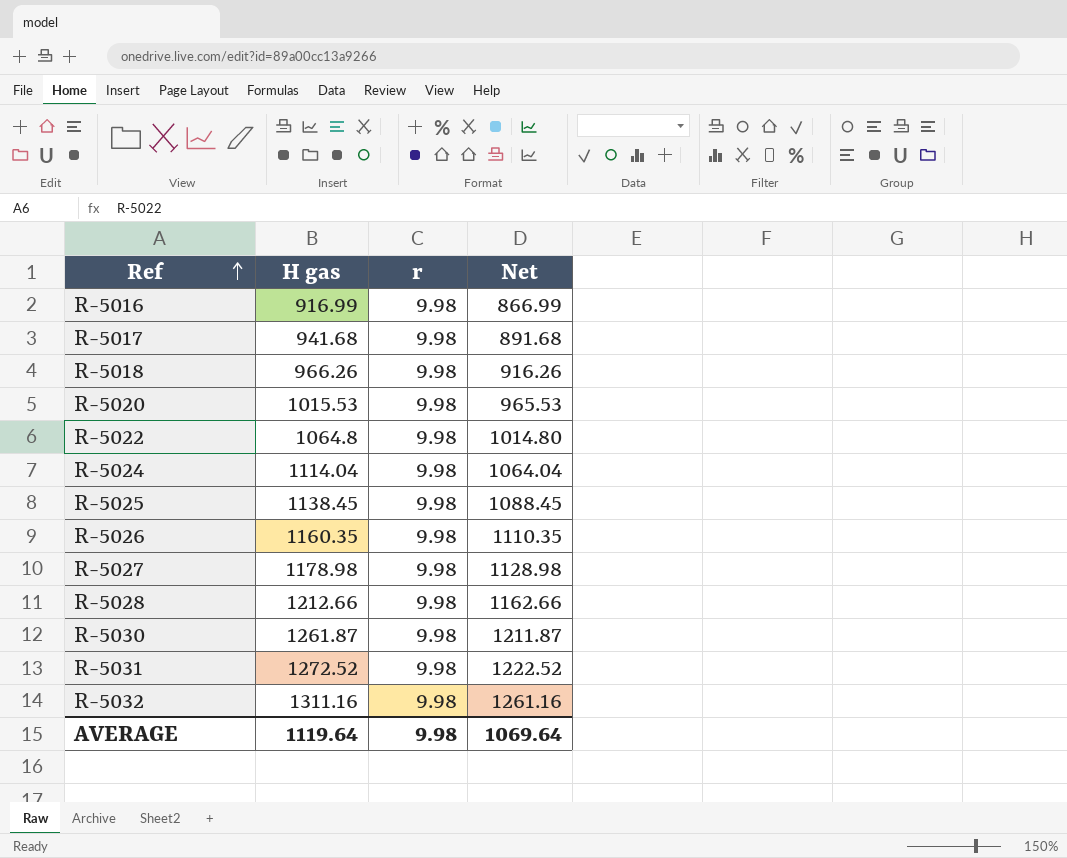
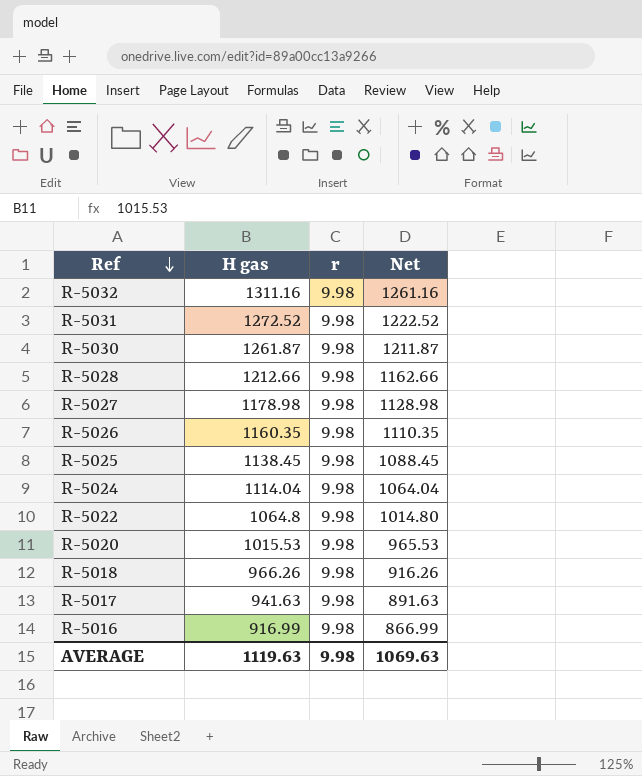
row order: Ref ascending -> Ref descending
R-5017 | H gas: 941.68 -> 941.63
R-5017 | Net: 891.68 -> 891.63
AVERAGE | H gas: 1119.64 -> 1119.63
AVERAGE | Net: 1069.64 -> 1069.63

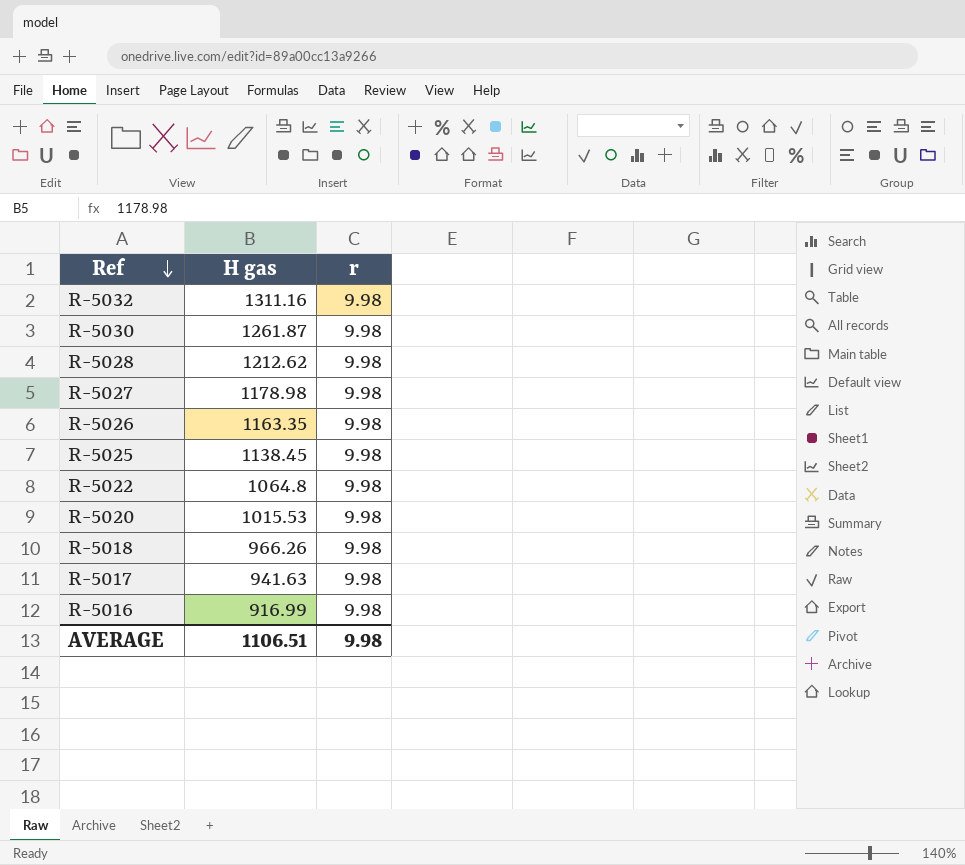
column Net | formula: [H gas] - 50 -> none
row R-5031: 1272.52 | 9.98 | 1222.52 -> none
row R-5024: 1114.04 | 9.98 | 1064.04 -> none
R-5028 | H gas: 1212.66 -> 1212.62
R-5026 | H gas: 1160.35 -> 1163.35
AVERAGE | H gas: 1119.63 -> 1106.51

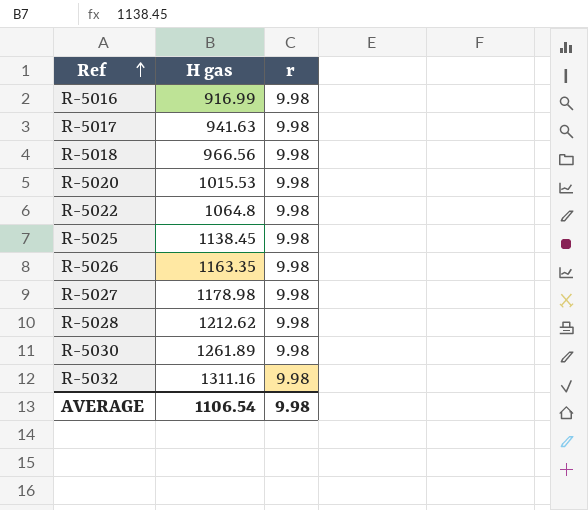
row order: Ref descending -> Ref ascending
R-5018 | H gas: 966.26 -> 966.56
R-5030 | H gas: 1261.87 -> 1261.89
AVERAGE | H gas: 1106.51 -> 1106.54

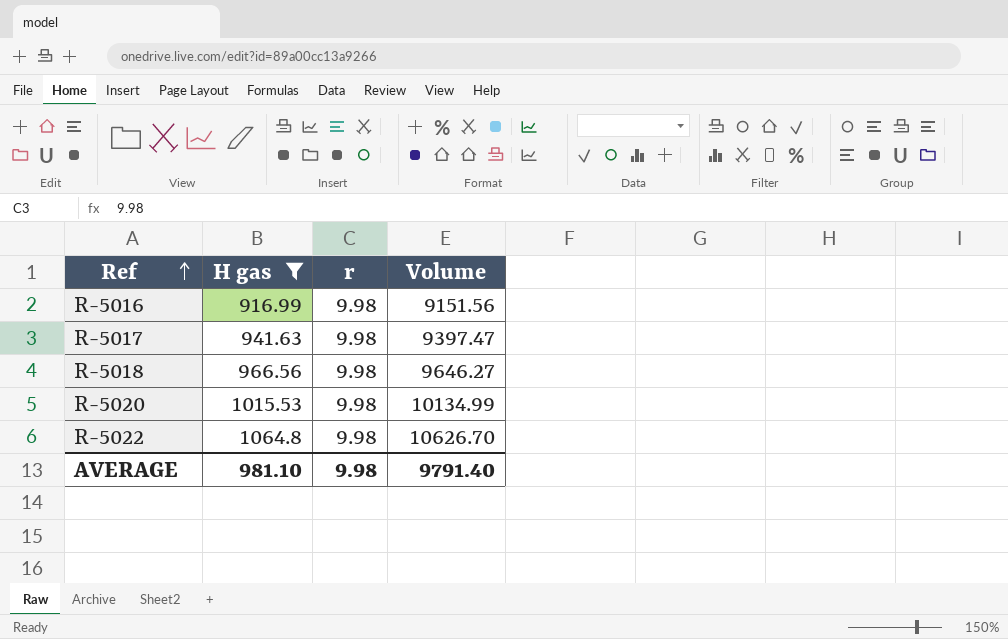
filter: none -> H gas <= 1064.8
column Volume | formula: none -> [H gas] * [r]
AVERAGE | H gas: 1106.54 -> 981.10

